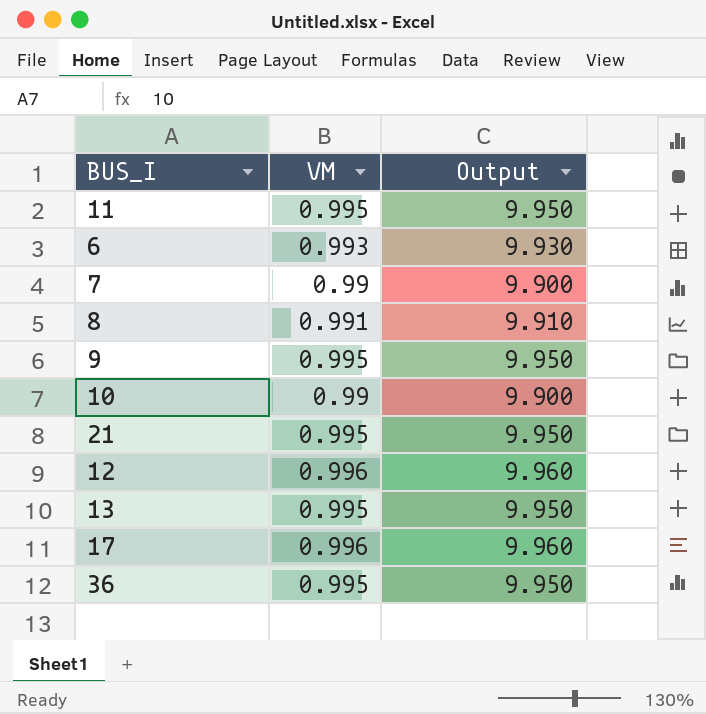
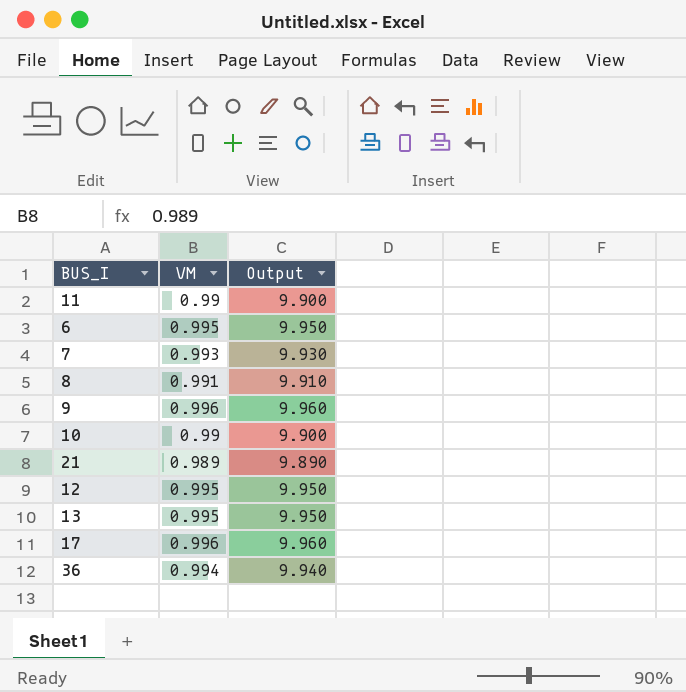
11 | VM: 0.995 -> 0.99
11 | Output: 9.950 -> 9.900
6 | VM: 0.993 -> 0.995
6 | Output: 9.930 -> 9.950
7 | VM: 0.99 -> 0.993
7 | Output: 9.900 -> 9.930
9 | VM: 0.995 -> 0.996
9 | Output: 9.950 -> 9.960
21 | VM: 0.995 -> 0.989
21 | Output: 9.950 -> 9.890
12 | VM: 0.996 -> 0.995
12 | Output: 9.960 -> 9.950
36 | VM: 0.995 -> 0.994
36 | Output: 9.950 -> 9.940

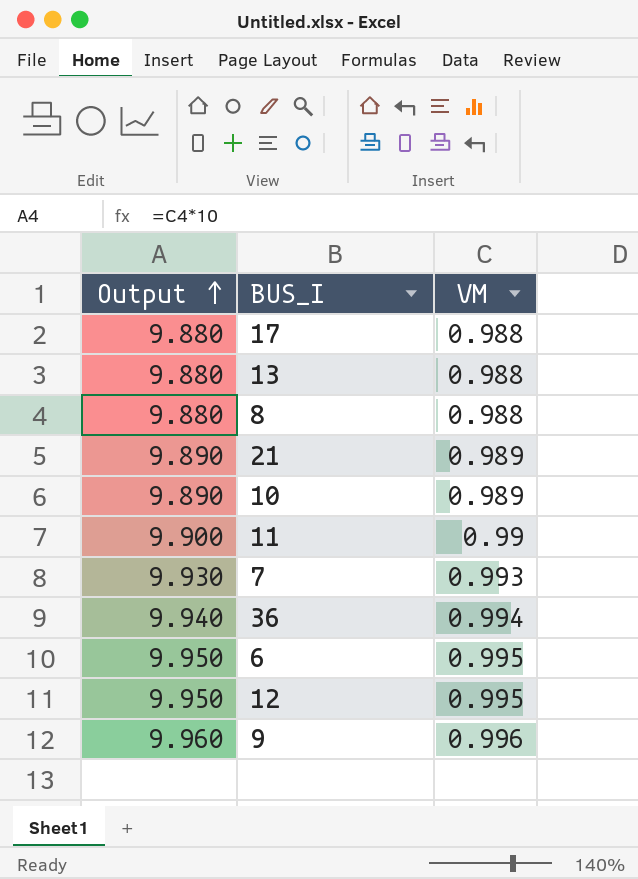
row order: none -> Output ascending
column Output | position: 3 -> 1
17 | Output: 9.960 -> 9.880
17 | VM: 0.996 -> 0.988
13 | Output: 9.950 -> 9.880
13 | VM: 0.995 -> 0.988
8 | Output: 9.910 -> 9.880
8 | VM: 0.991 -> 0.988
10 | Output: 9.900 -> 9.890
10 | VM: 0.99 -> 0.989

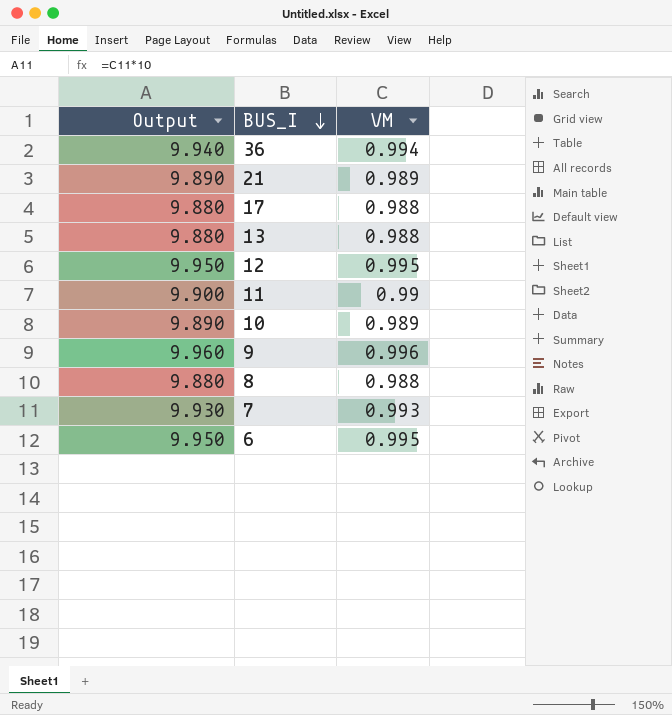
row order: Output ascending -> BUS_I descending

